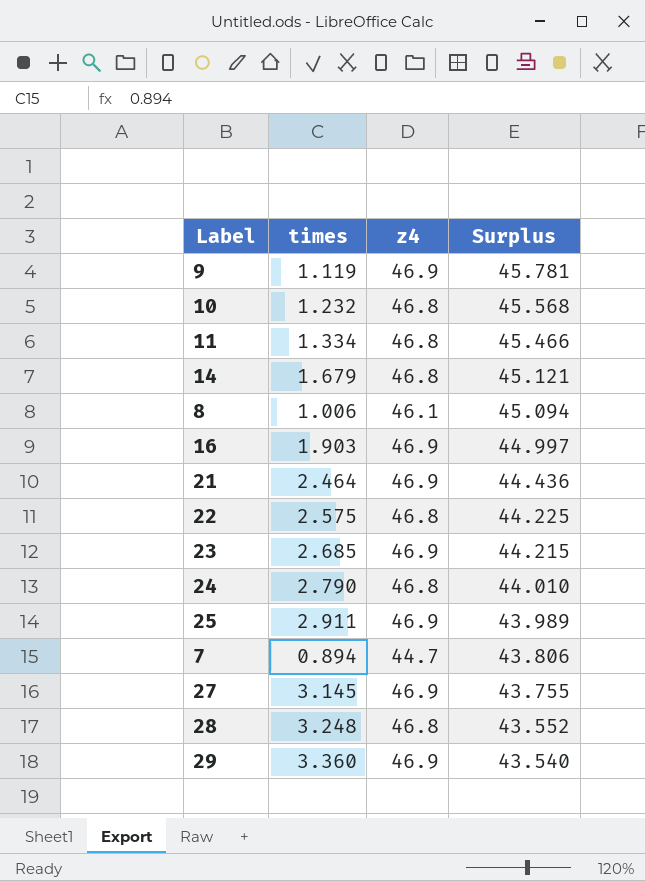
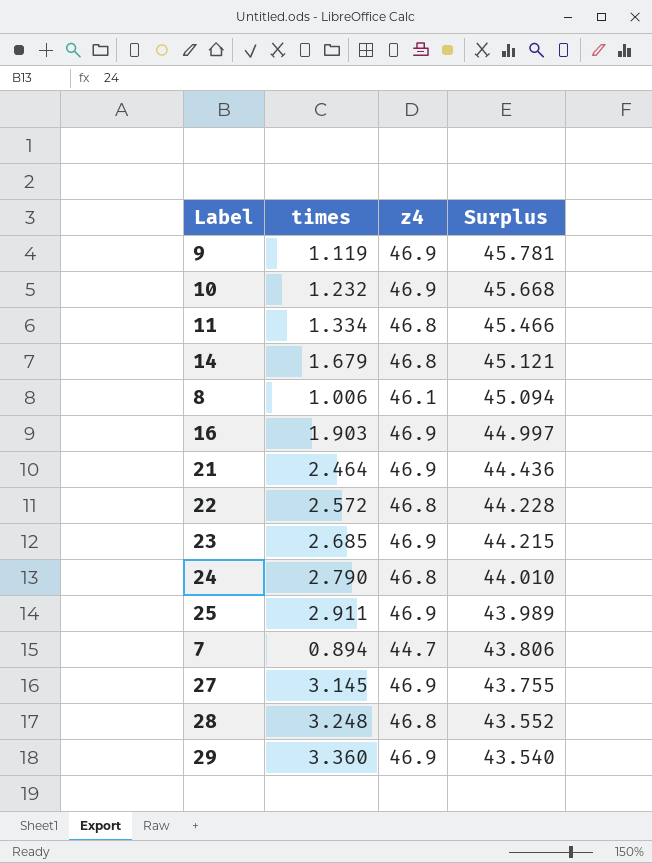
10 | z4: 46.8 -> 46.9
10 | Surplus: 45.568 -> 45.668
22 | times: 2.575 -> 2.572
22 | Surplus: 44.225 -> 44.228

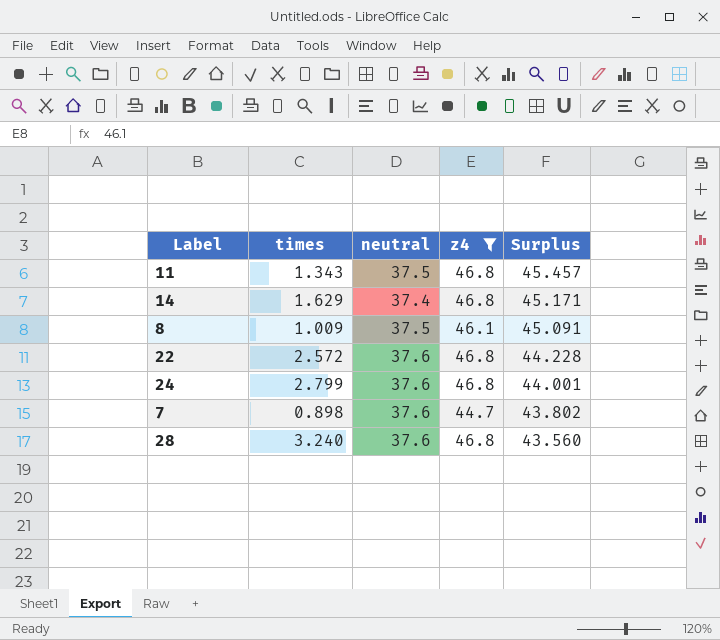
filter: none -> z4 != 46.9
column neutral | position: none -> 3
11 | times: 1.334 -> 1.343
11 | Surplus: 45.466 -> 45.457
14 | times: 1.679 -> 1.629
14 | Surplus: 45.121 -> 45.171
8 | times: 1.006 -> 1.009
8 | Surplus: 45.094 -> 45.091
24 | times: 2.790 -> 2.799
24 | Surplus: 44.010 -> 44.001
7 | times: 0.894 -> 0.898
7 | Surplus: 43.806 -> 43.802
28 | times: 3.248 -> 3.240
28 | Surplus: 43.552 -> 43.560

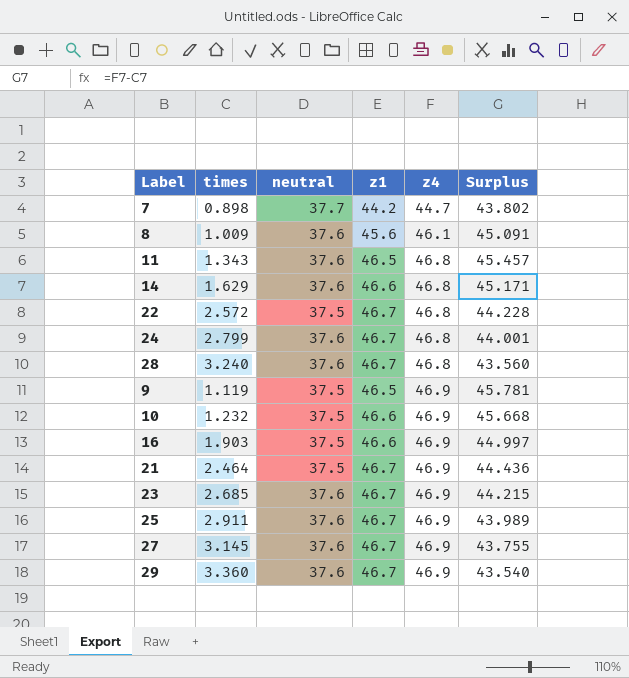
filter: z4 != 46.9 -> none
row order: Surplus descending -> z4 ascending
column z1 | position: none -> 4
7 | neutral: 37.6 -> 37.7
8 | neutral: 37.5 -> 37.6
11 | neutral: 37.5 -> 37.6
14 | neutral: 37.4 -> 37.6
22 | neutral: 37.6 -> 37.5

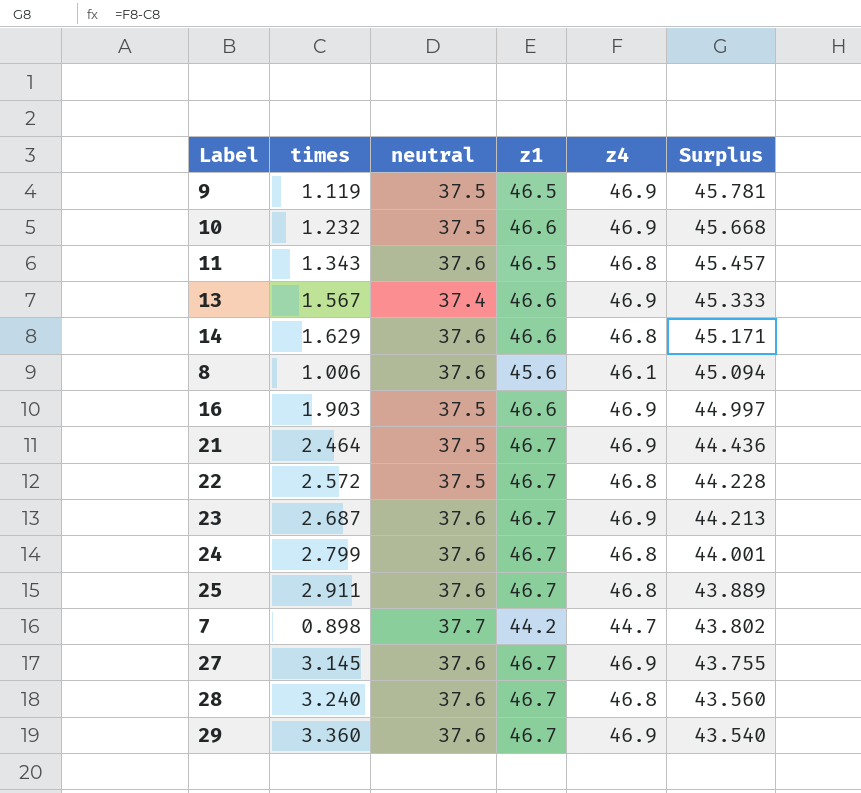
row order: z4 ascending -> Surplus descending
row 13: none -> 1.567 | 37.4 | 46.6 | 46.9 | 45.333
8 | times: 1.009 -> 1.006
8 | Surplus: 45.091 -> 45.094
23 | times: 2.685 -> 2.687
23 | Surplus: 44.215 -> 44.213
25 | z4: 46.9 -> 46.8
25 | Surplus: 43.989 -> 43.889

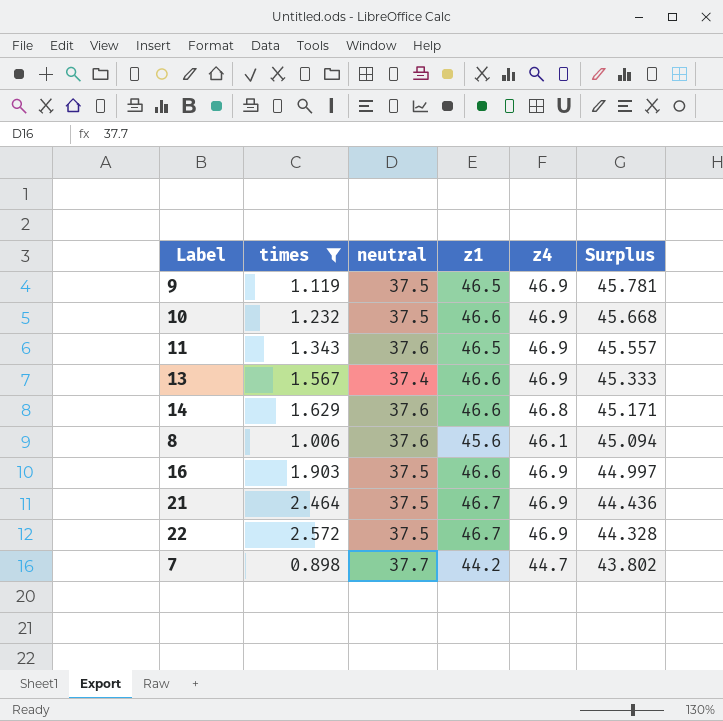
filter: none -> times <= 2.572
11 | z4: 46.8 -> 46.9
11 | Surplus: 45.457 -> 45.557
22 | z4: 46.8 -> 46.9
22 | Surplus: 44.228 -> 44.328

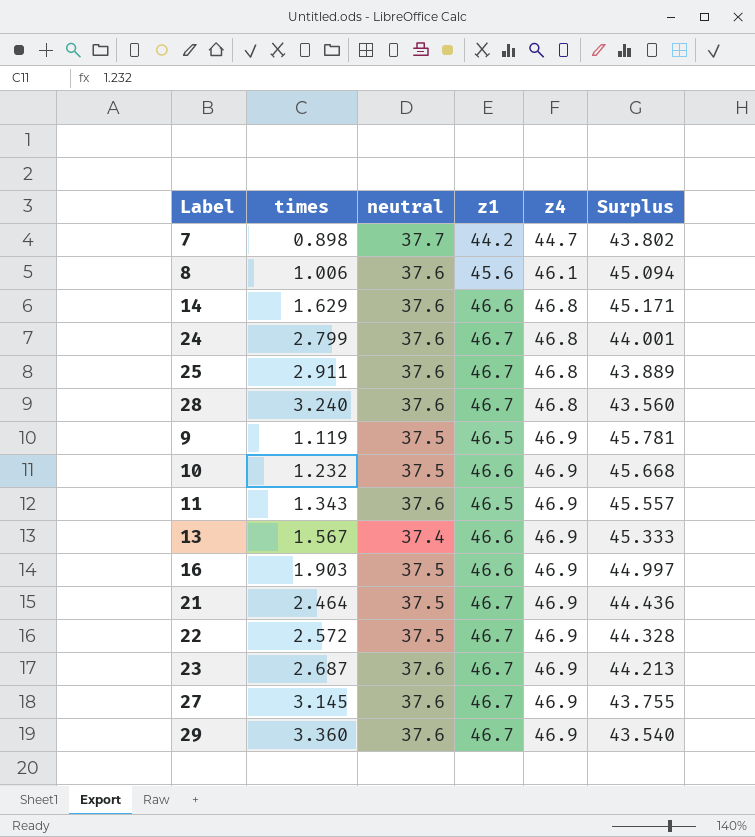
filter: times <= 2.572 -> none
row order: Surplus descending -> z4 ascending

